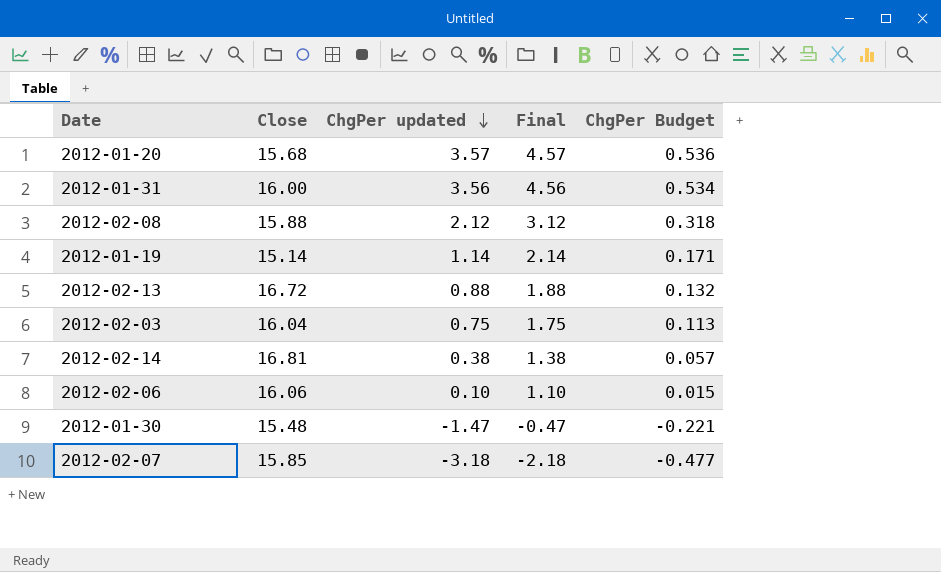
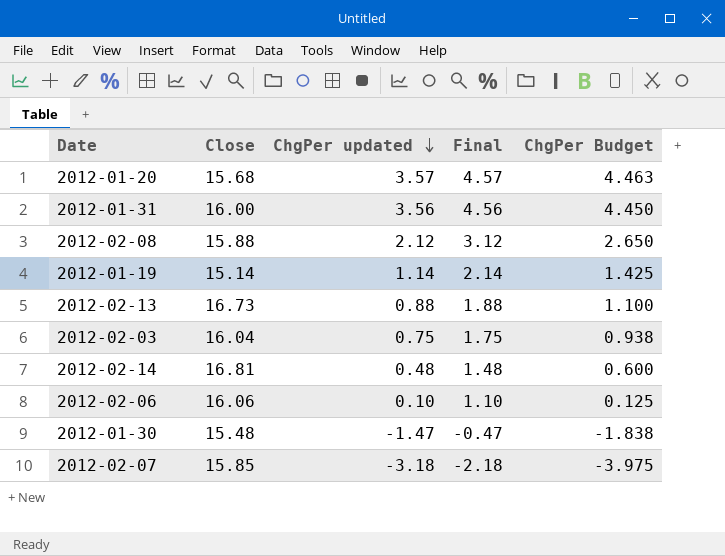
column ChgPer Budget | formula: [ChgPer updated] * 0.15 -> [ChgPer updated] * 1.25
2012-02-13 | Close: 16.72 -> 16.73
2012-02-14 | ChgPer updated: 0.38 -> 0.48
2012-02-14 | Final: 1.38 -> 1.48

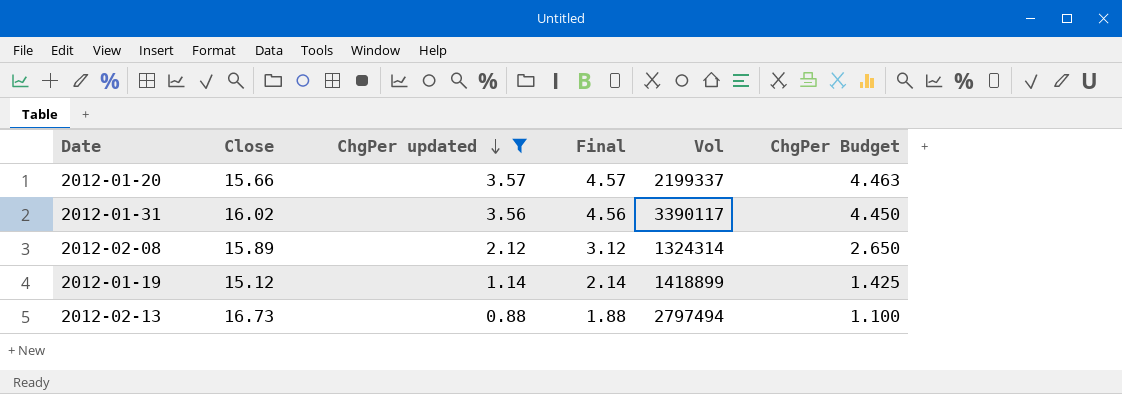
filter: none -> ChgPer updated >= 0.88
column Vol | position: none -> 5
2012-01-20 | Close: 15.68 -> 15.66
2012-01-31 | Close: 16.00 -> 16.02
2012-02-08 | Close: 15.88 -> 15.89
2012-01-19 | Close: 15.14 -> 15.12

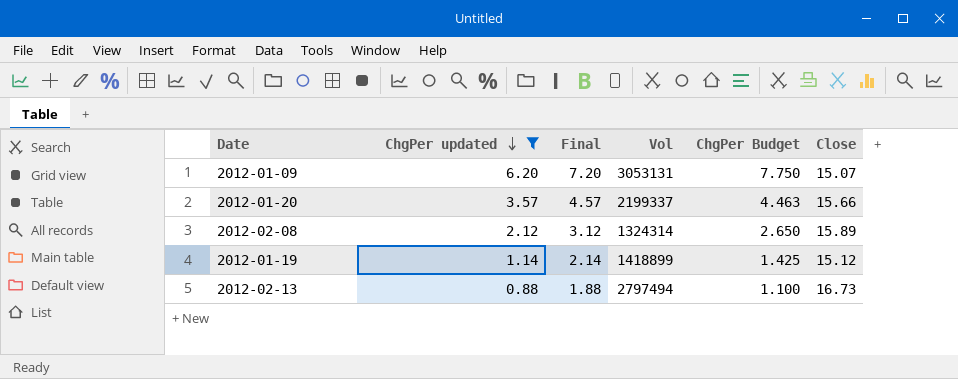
column Close | position: 2 -> 6
row 2012-01-31: 16.02 | 3.56 | 4.56 | 3390117 | 4.450 -> none
row 2012-01-09: none -> 6.20 | 7.20 | 3053131 | 7.750 | 15.07

